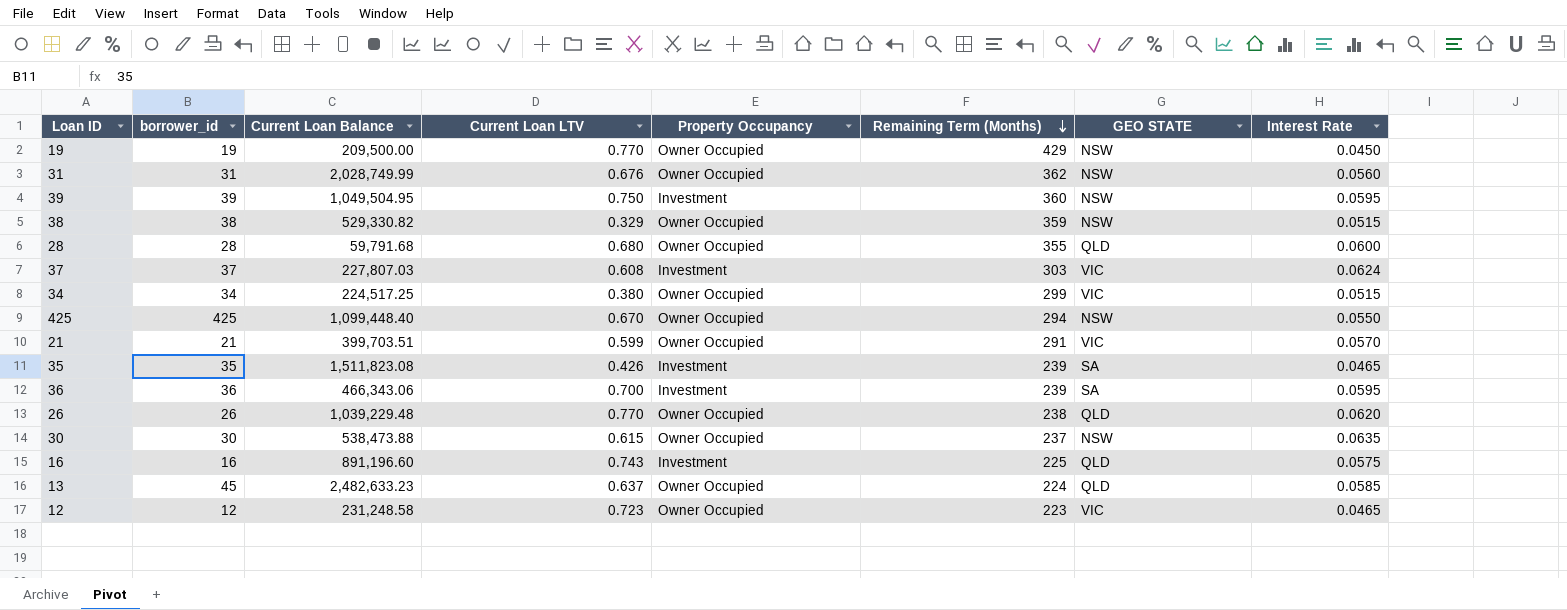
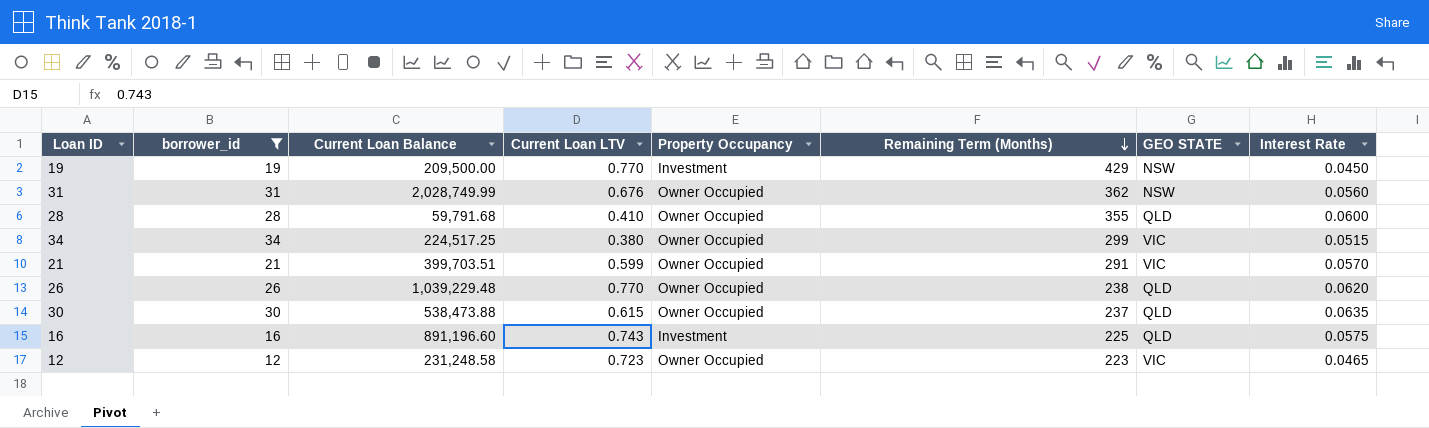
filter: none -> borrower_id <= 34
19 | Property Occupancy: Owner Occupied -> Investment
28 | Current Loan LTV: 0.680 -> 0.410
30 | GEO STATE: NSW -> QLD

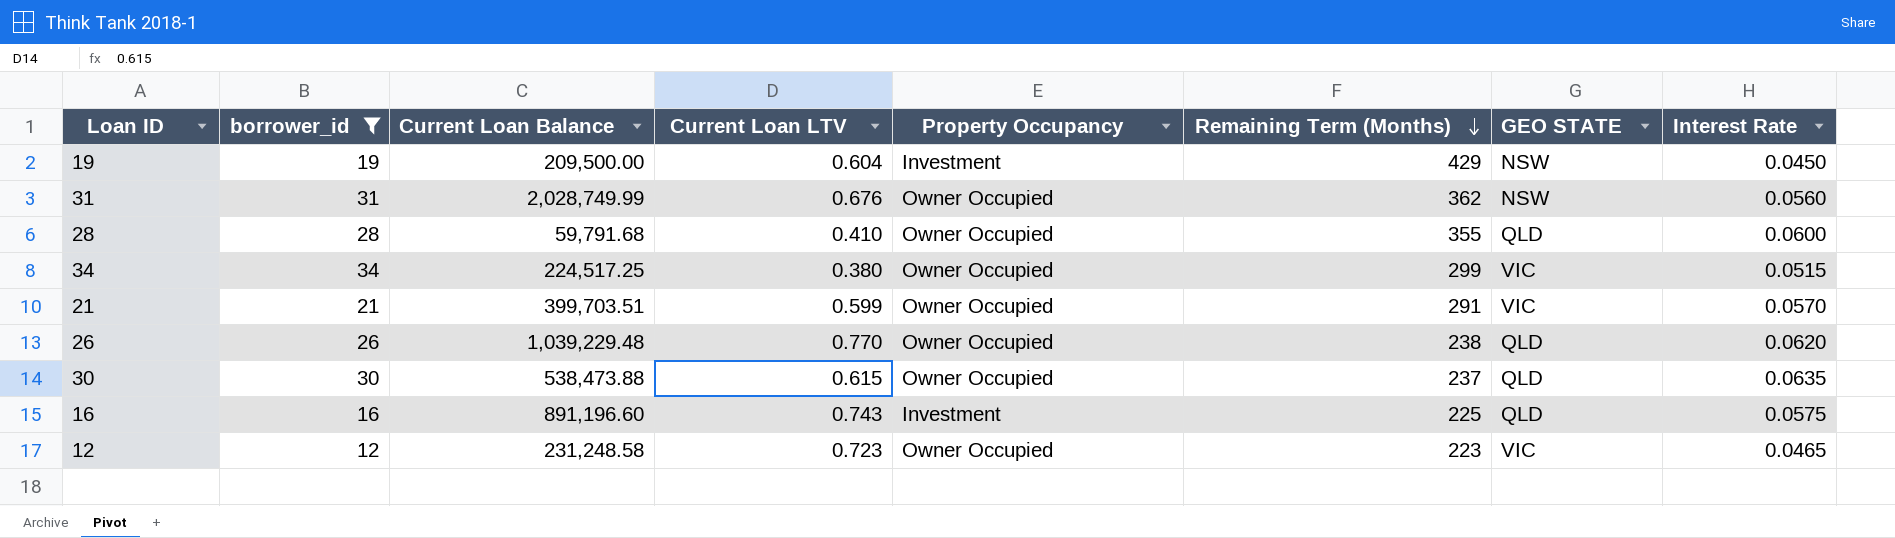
19 | Current Loan LTV: 0.770 -> 0.604

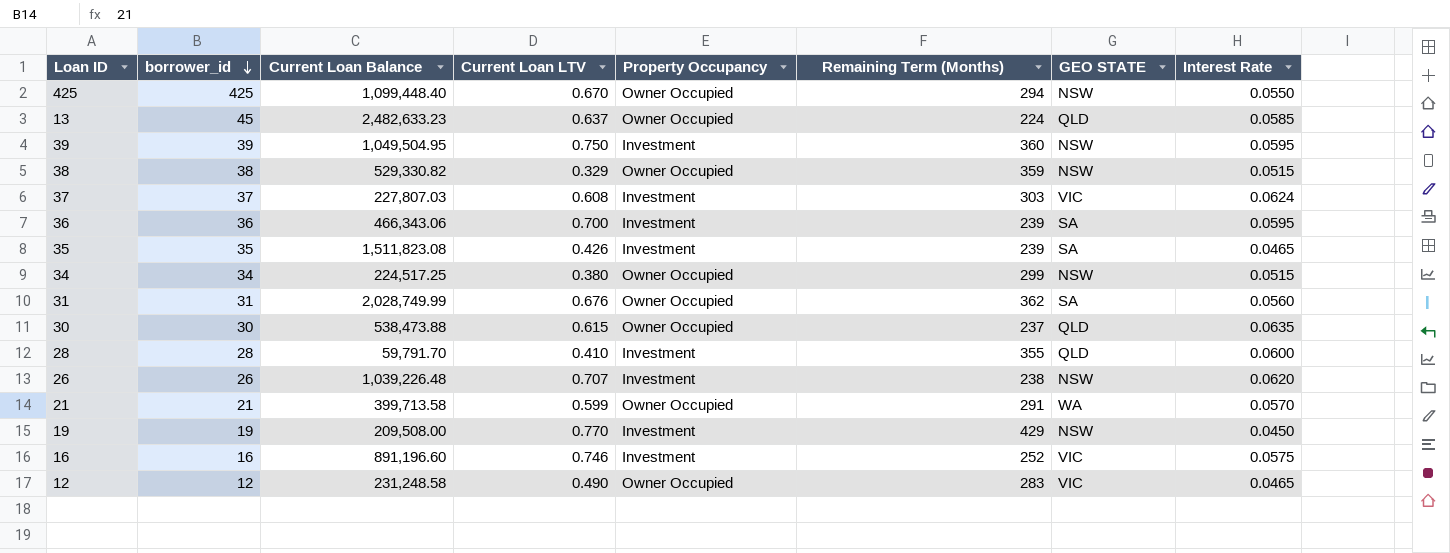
filter: borrower_id <= 34 -> none
row order: Remaining Term (Months) descending -> borrower_id descending
34 | GEO STATE: VIC -> NSW
31 | GEO STATE: NSW -> SA
28 | Current Loan Balance: 59,791.68 -> 59,791.70
28 | Property Occupancy: Owner Occupied -> Investment
26 | Current Loan Balance: 1,039,229.48 -> 1,039,226.48
26 | Current Loan LTV: 0.770 -> 0.707
26 | Property Occupancy: Owner Occupied -> Investment
26 | GEO STATE: QLD -> NSW
21 | Current Loan Balance: 399,703.51 -> 399,713.58
21 | GEO STATE: VIC -> WA
19 | Current Loan Balance: 209,500.00 -> 209,508.00
19 | Current Loan LTV: 0.604 -> 0.770
16 | Current Loan LTV: 0.743 -> 0.746
16 | Remaining Term (Months): 225 -> 252
16 | GEO STATE: QLD -> VIC
12 | Current Loan LTV: 0.723 -> 0.490
12 | Remaining Term (Months): 223 -> 283

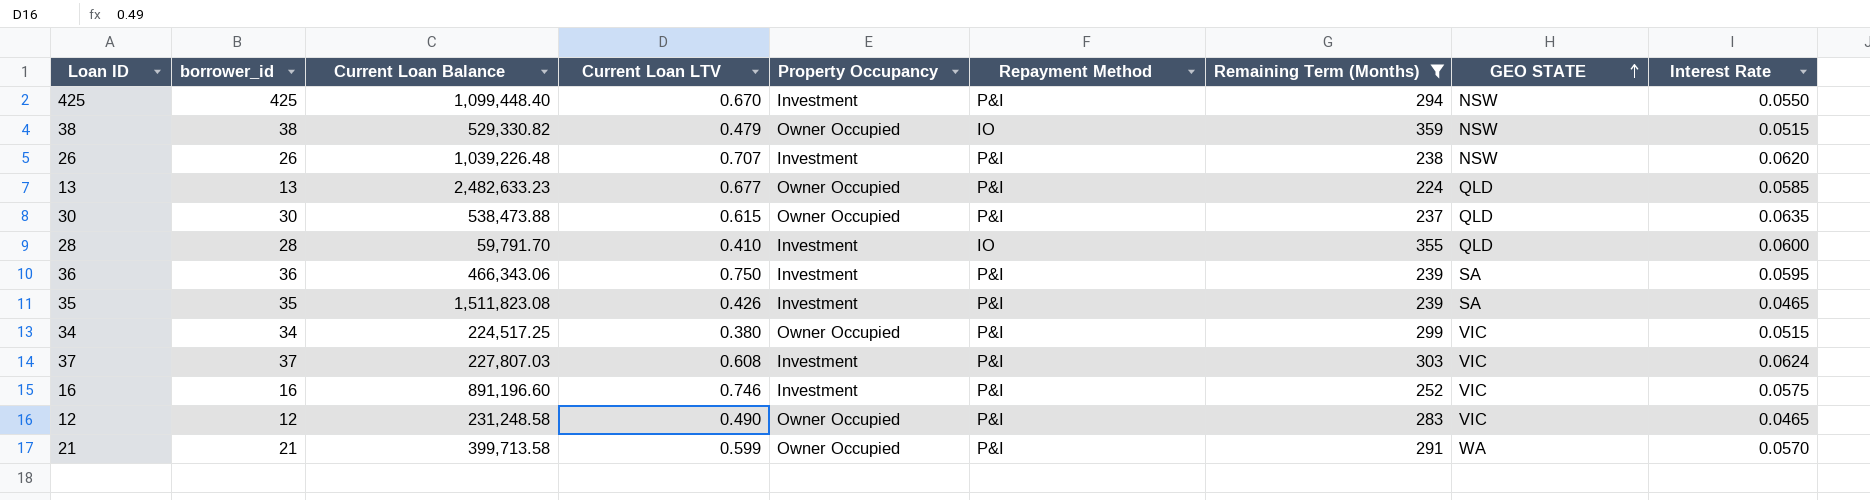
filter: none -> Remaining Term (Months) <= 359
row order: borrower_id descending -> GEO STATE ascending
column Repayment Method | position: none -> 6
425 | Property Occupancy: Owner Occupied -> Investment
38 | Current Loan LTV: 0.329 -> 0.479
13 | borrower_id: 45 -> 13
13 | Current Loan LTV: 0.637 -> 0.677
36 | Current Loan LTV: 0.700 -> 0.750
34 | GEO STATE: NSW -> VIC

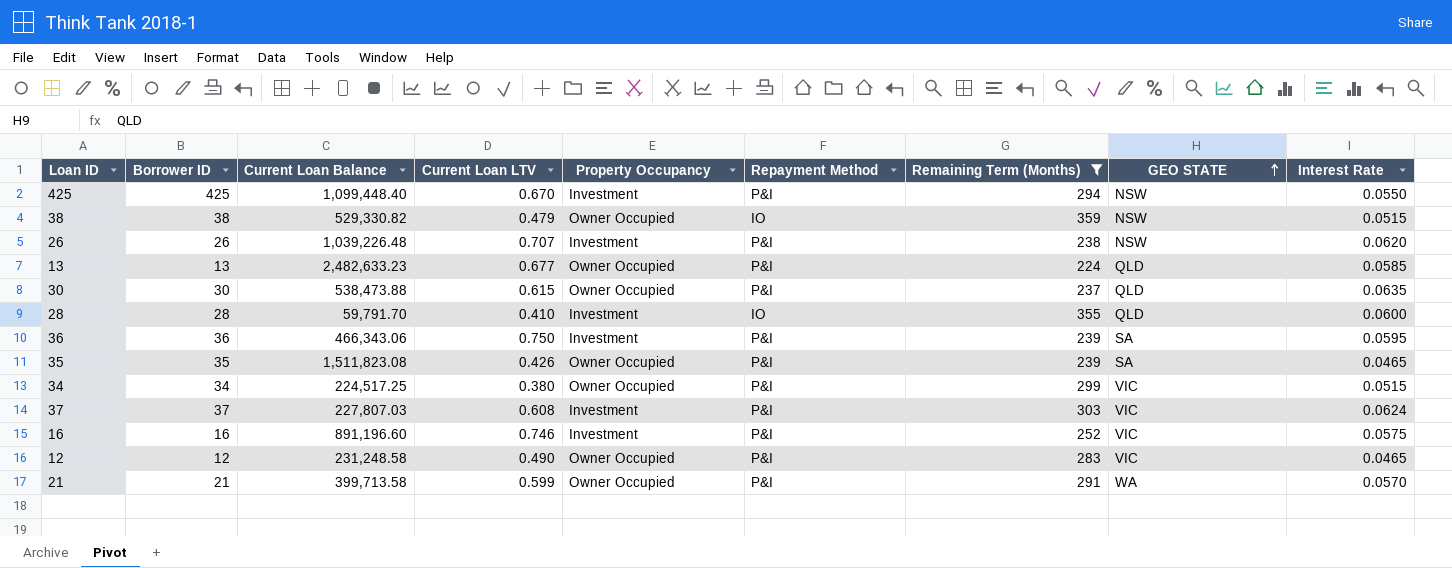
column name: borrower_id -> Borrower ID
35 | Property Occupancy: Investment -> Owner Occupied

